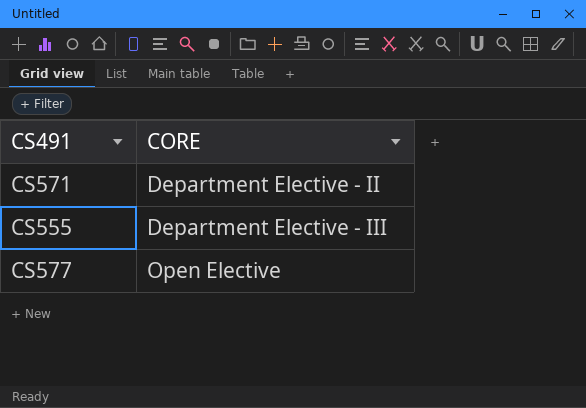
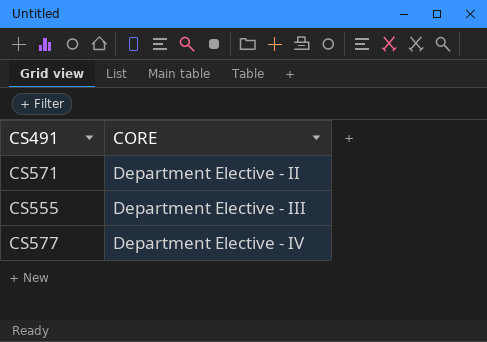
CS577 | CORE: Open Elective -> Department Elective - IV

